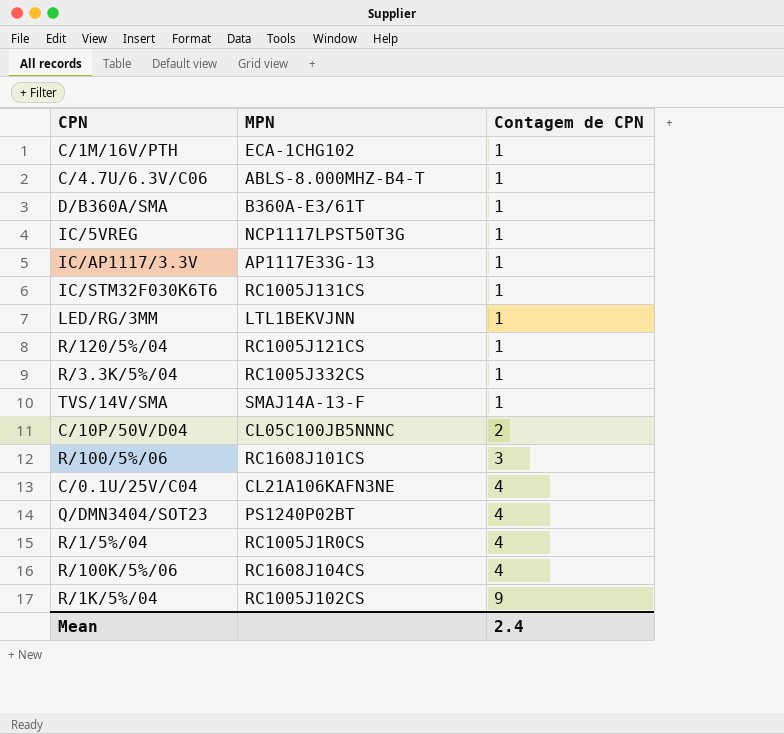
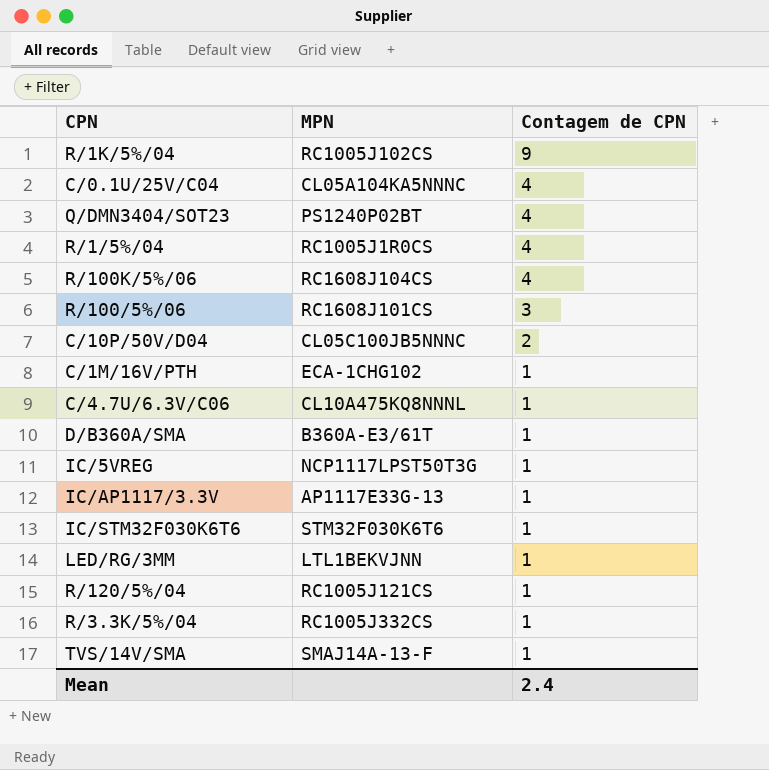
row order: Contagem de CPN ascending -> Contagem de CPN descending
C/0.1U/25V/C04 | MPN: CL21A106KAFN3NE -> CL05A104KA5NNNC
C/4.7U/6.3V/C06 | MPN: ABLS-8.000MHZ-B4-T -> CL10A475KQ8NNNL
IC/STM32F030K6T6 | MPN: RC1005J131CS -> STM32F030K6T6

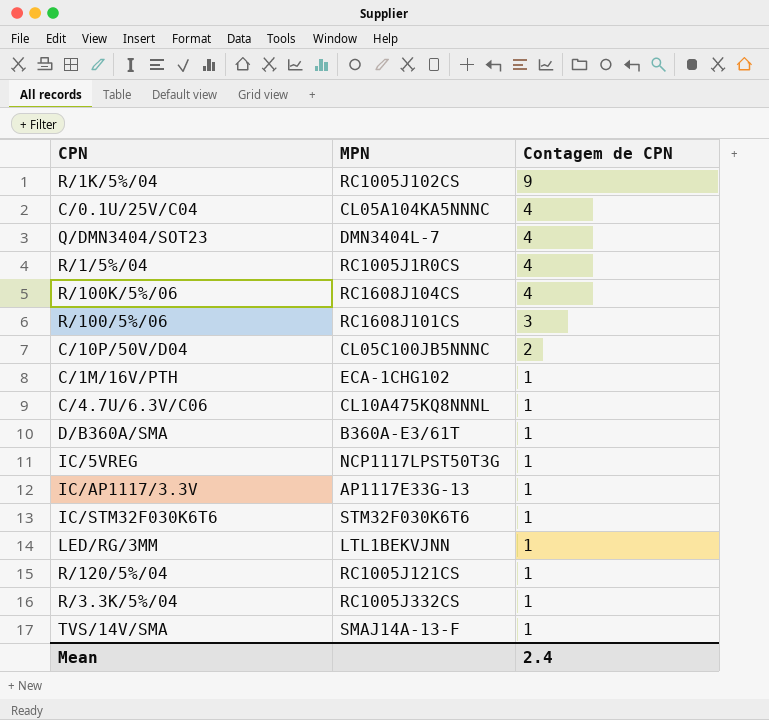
Q/DMN3404/SOT23 | MPN: PS1240P02BT -> DMN3404L-7

